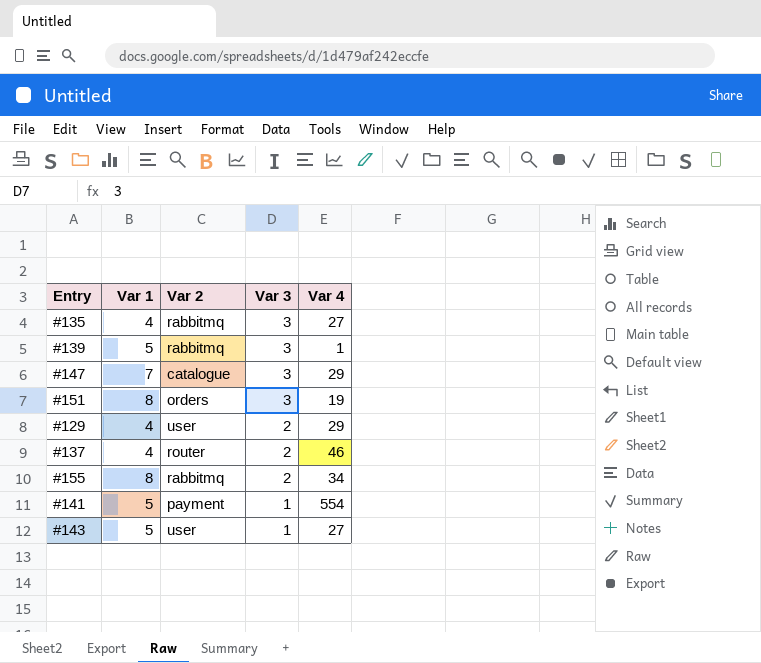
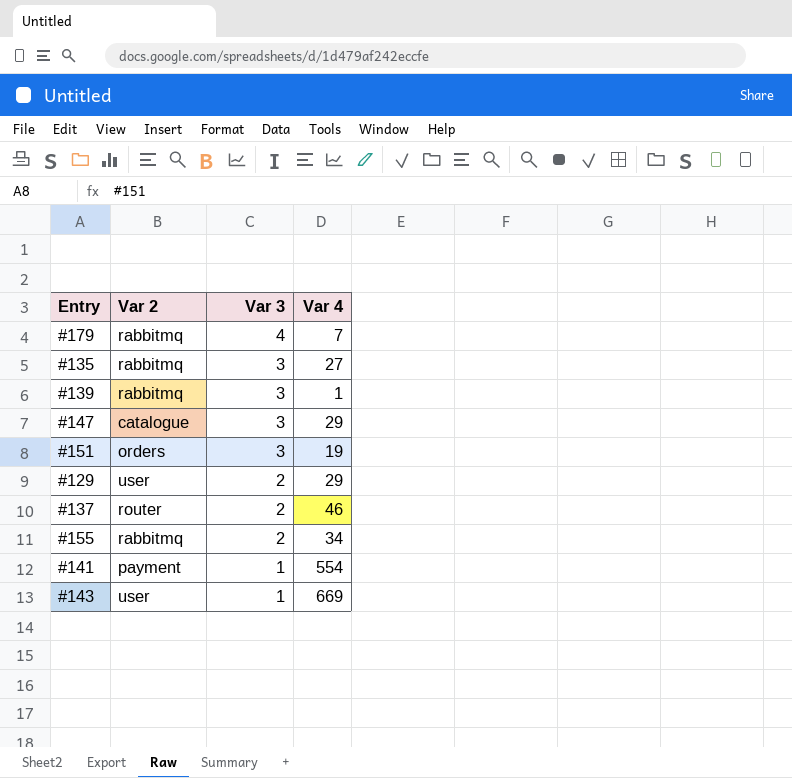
column Var 1 | position: 2 -> none
row #179: none -> rabbitmq | 4 | 7
#143 | Var 4: 27 -> 669

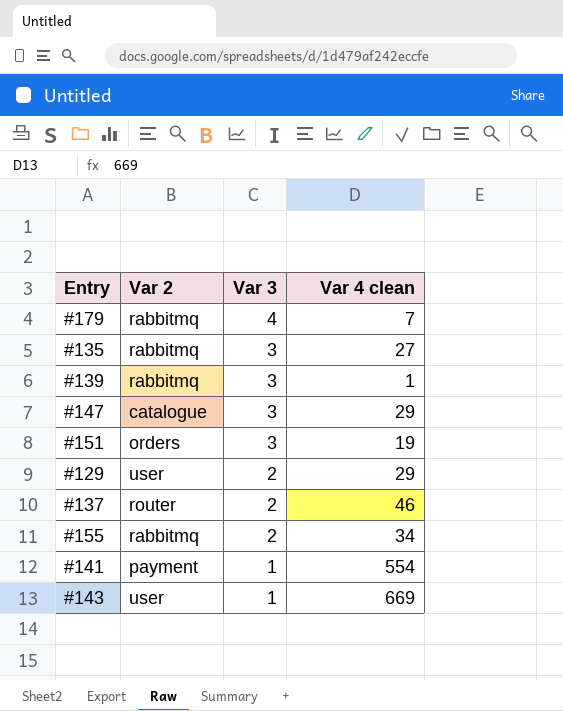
column name: Var 4 -> Var 4 clean

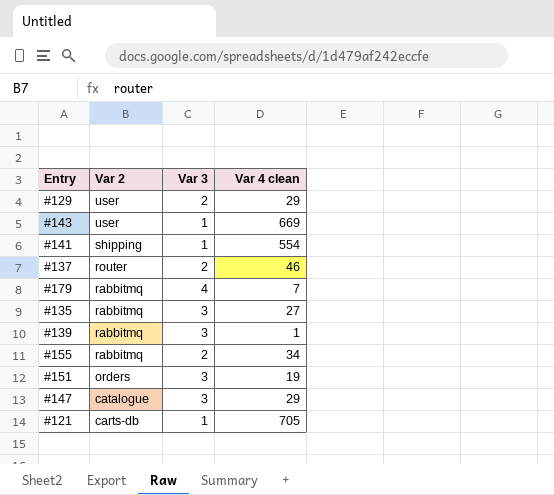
row order: Var 3 descending -> Var 2 descending
#141 | Var 2: payment -> shipping
row #121: none -> carts-db | 1 | 705

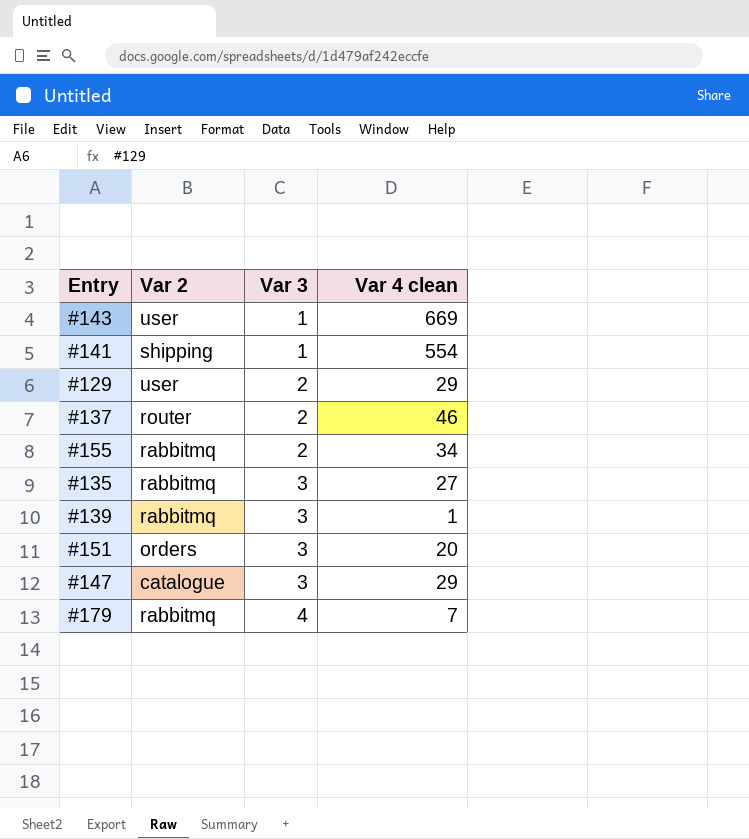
row order: Var 2 descending -> Var 3 ascending
row #121: carts-db | 1 | 705 -> none
#151 | Var 4 clean: 19 -> 20

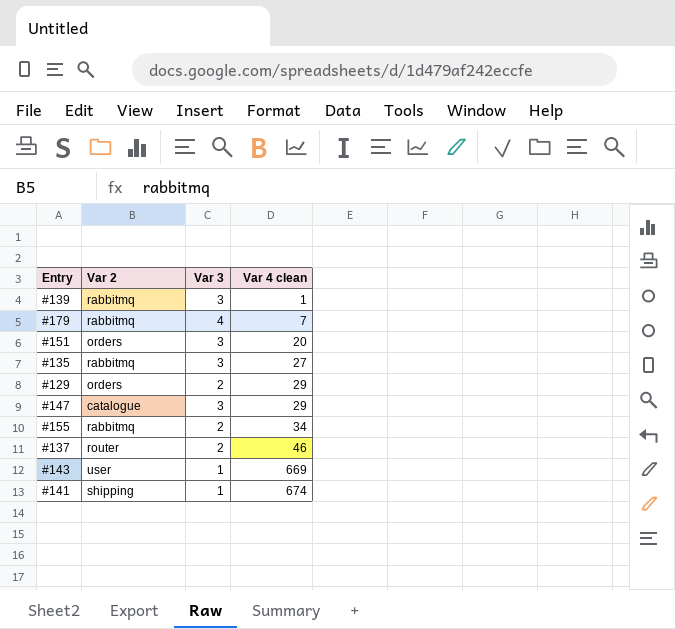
row order: Var 3 ascending -> Var 4 clean ascending
#129 | Var 2: user -> orders
#141 | Var 4 clean: 554 -> 674

